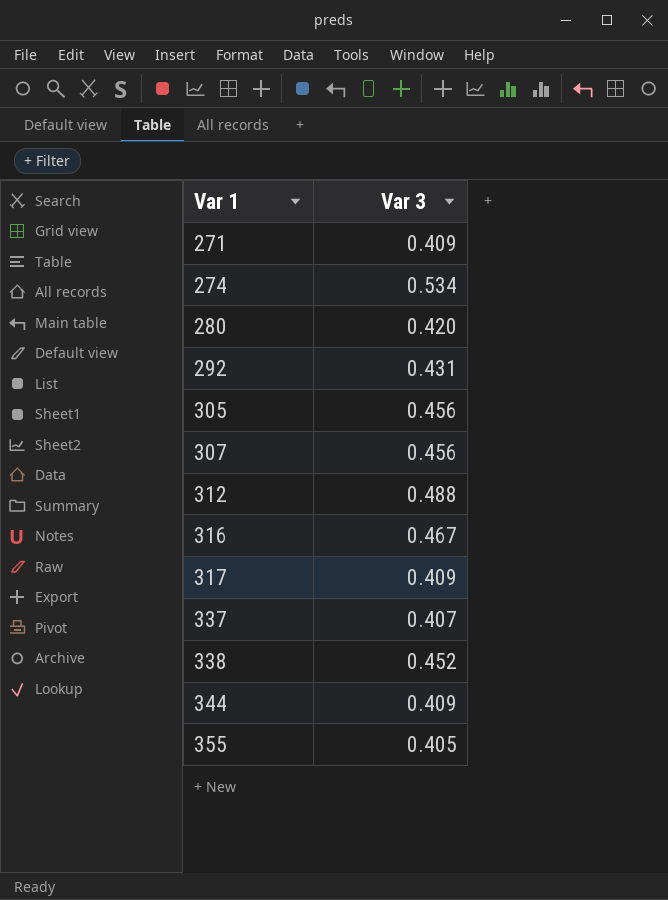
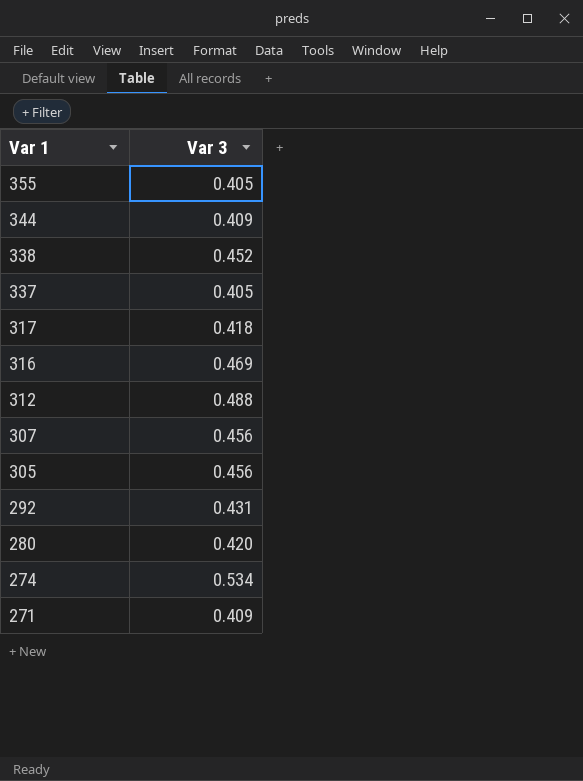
row order: Var 1 ascending -> Var 1 descending
337 | Var 3: 0.407 -> 0.405
317 | Var 3: 0.409 -> 0.418
316 | Var 3: 0.467 -> 0.469

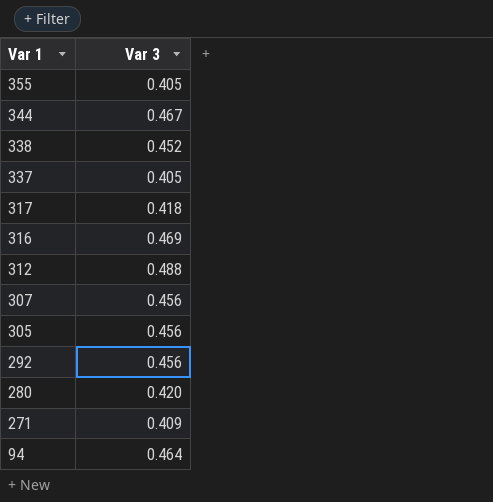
row 274: 0.534 -> none
344 | Var 3: 0.409 -> 0.467
292 | Var 3: 0.431 -> 0.456
row 94: none -> 0.464

